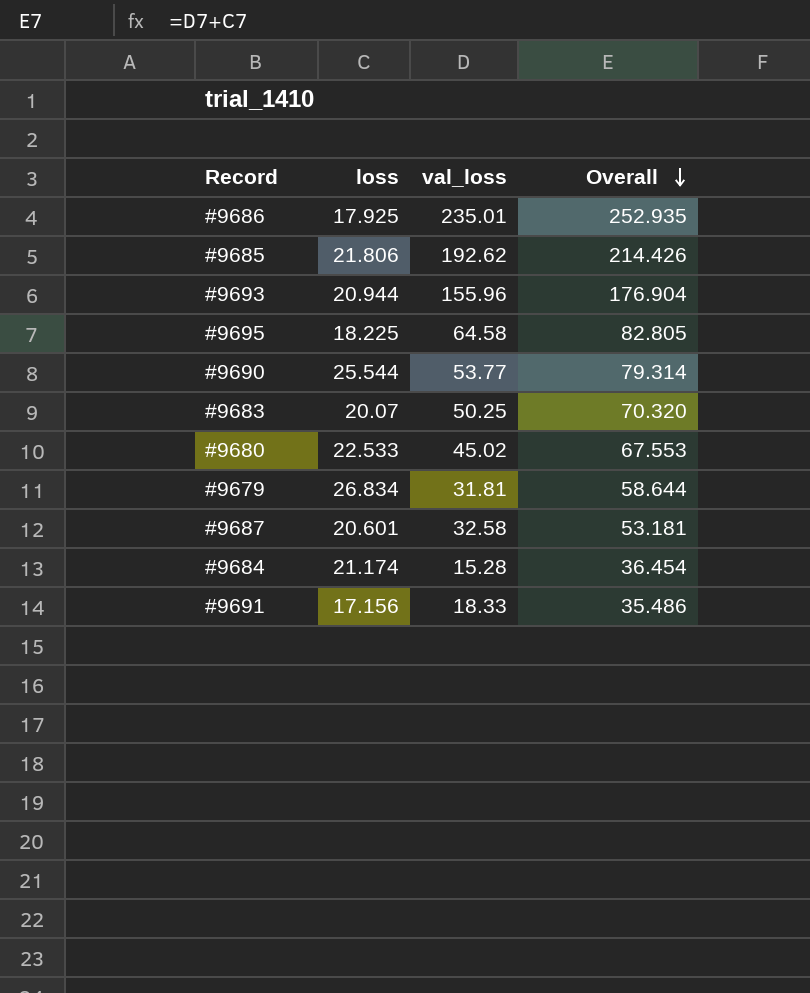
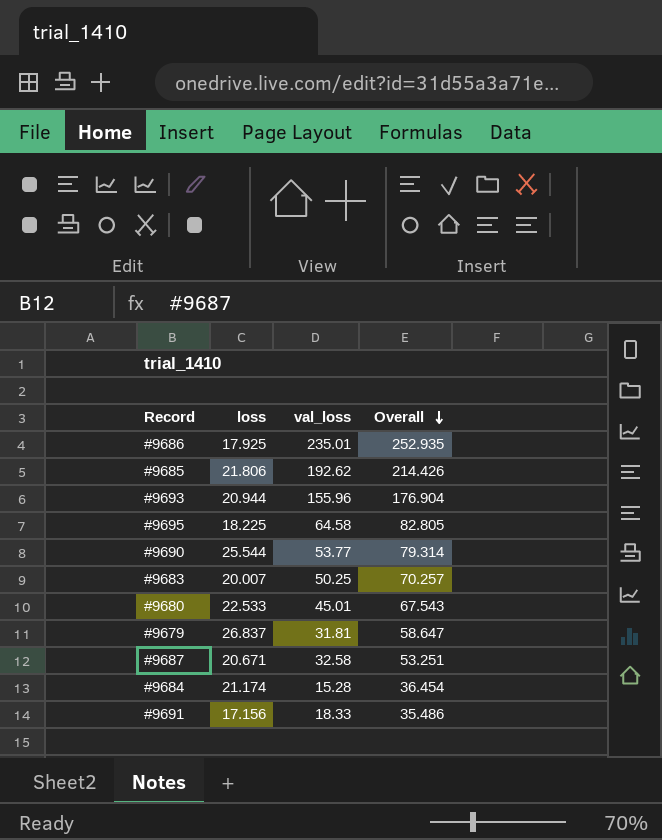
#9683 | loss: 20.07 -> 20.007
#9683 | Overall: 70.320 -> 70.257
#9680 | val_loss: 45.02 -> 45.01
#9680 | Overall: 67.553 -> 67.543
#9679 | loss: 26.834 -> 26.837
#9679 | Overall: 58.644 -> 58.647
#9687 | loss: 20.601 -> 20.671
#9687 | Overall: 53.181 -> 53.251

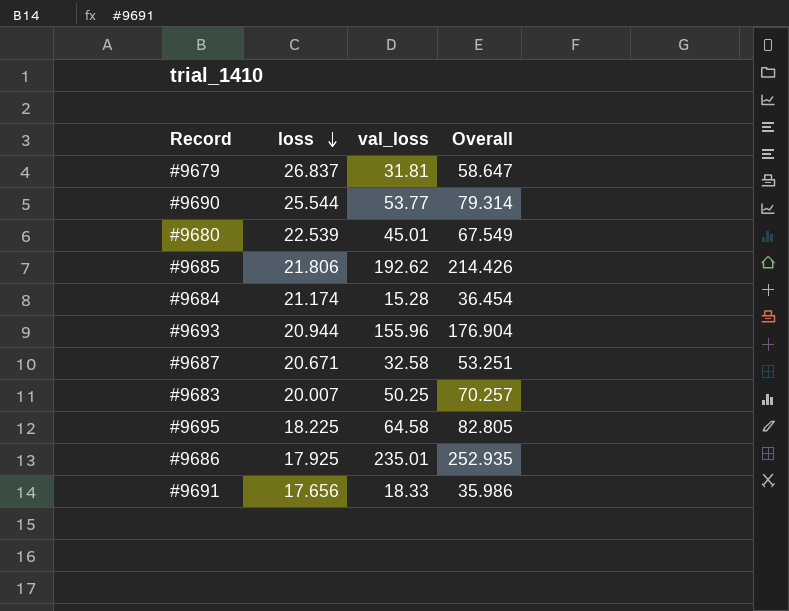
row order: Overall descending -> loss descending
#9680 | loss: 22.533 -> 22.539
#9680 | Overall: 67.543 -> 67.549
#9691 | loss: 17.156 -> 17.656
#9691 | Overall: 35.486 -> 35.986

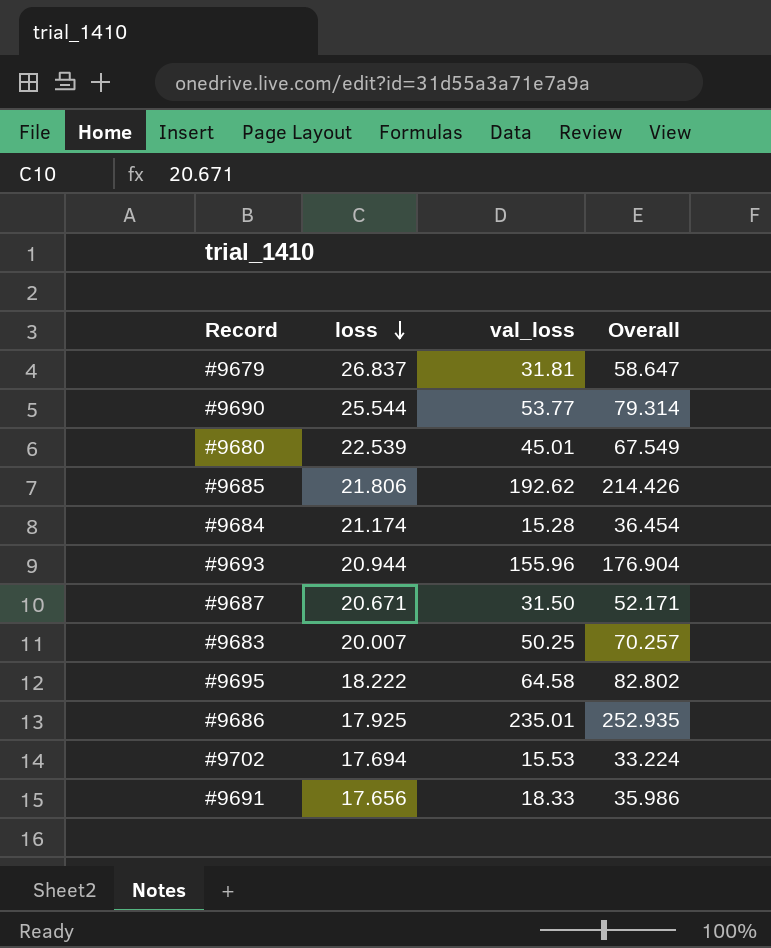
#9687 | val_loss: 32.58 -> 31.50
#9687 | Overall: 53.251 -> 52.171
#9695 | loss: 18.225 -> 18.222
#9695 | Overall: 82.805 -> 82.802
row #9702: none -> 17.694 | 15.53 | 33.224

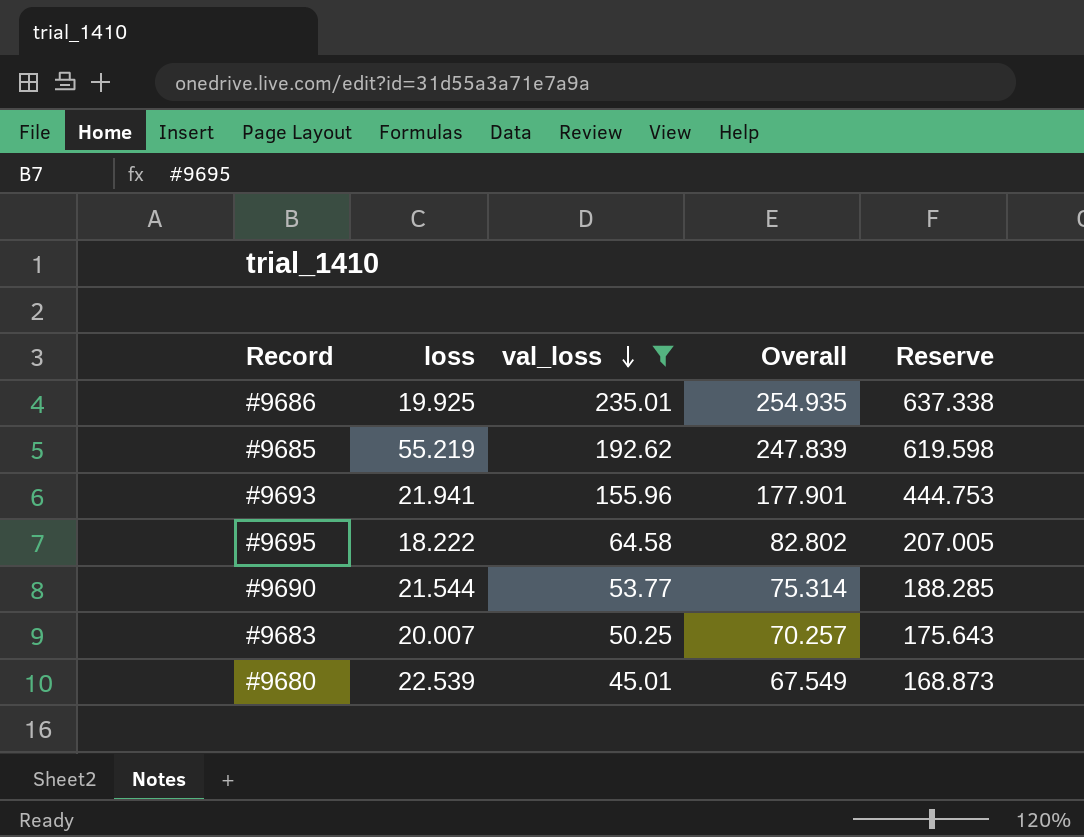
filter: none -> val_loss >= 45.01
row order: loss descending -> val_loss descending
column Reserve | formula: none -> [Overall] * 2.5
#9686 | loss: 17.925 -> 19.925
#9686 | Overall: 252.935 -> 254.935
#9685 | loss: 21.806 -> 55.219
#9685 | Overall: 214.426 -> 247.839
#9693 | loss: 20.944 -> 21.941
#9693 | Overall: 176.904 -> 177.901
#9690 | loss: 25.544 -> 21.544
#9690 | Overall: 79.314 -> 75.314

